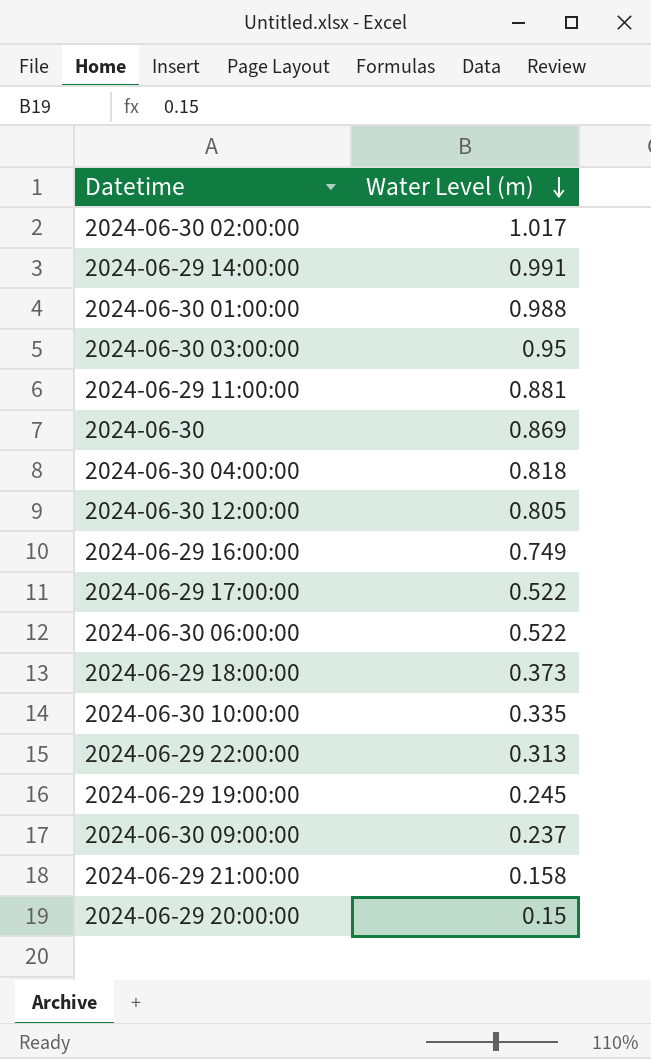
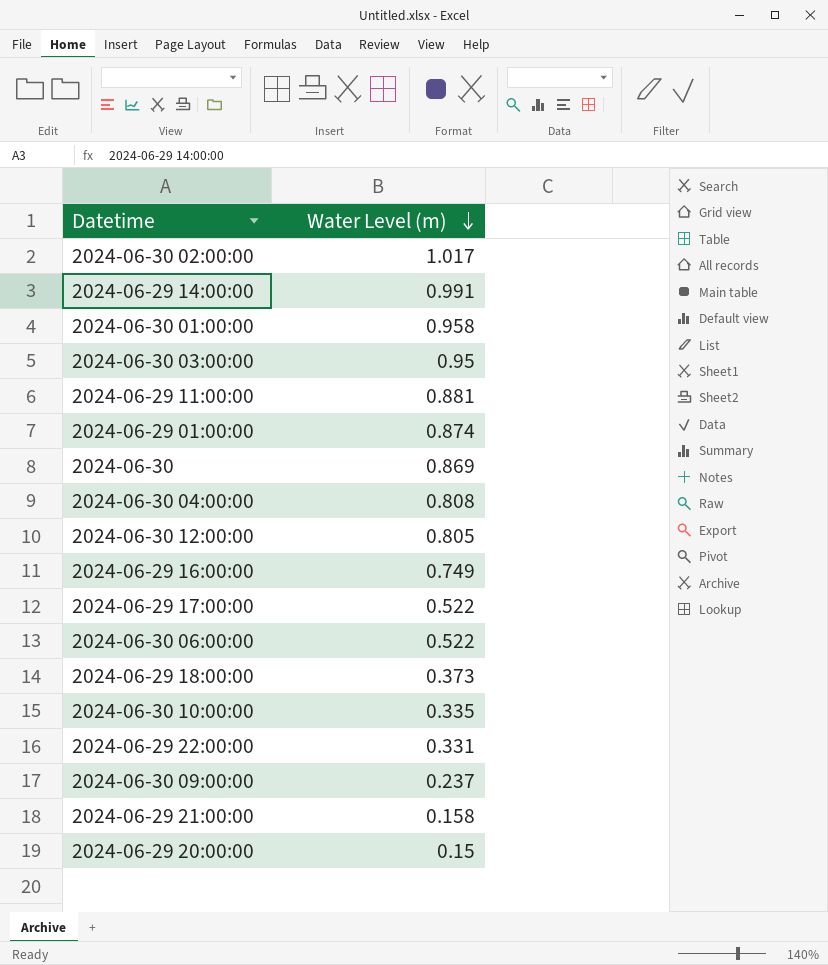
row 2024-06-29 19:00:00: 0.245 -> none
2024-06-30 01:00:00 | Water Level (m): 0.988 -> 0.958
row 2024-06-29 01:00:00: none -> 0.874
2024-06-30 04:00:00 | Water Level (m): 0.818 -> 0.808
2024-06-29 22:00:00 | Water Level (m): 0.313 -> 0.331

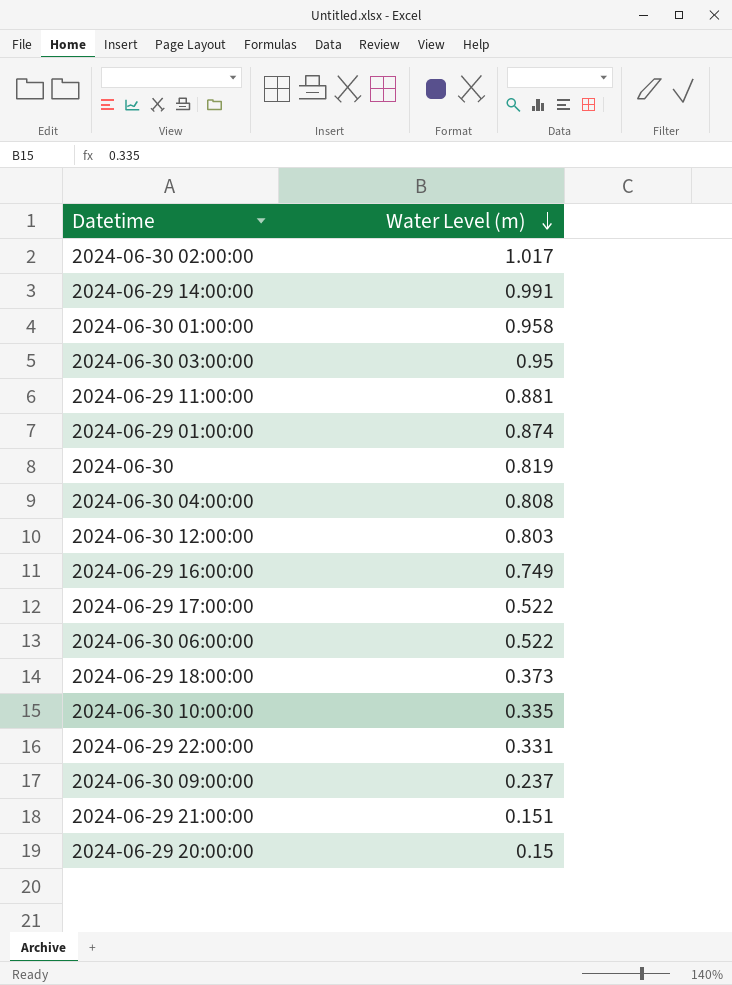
2024-06-30 | Water Level (m): 0.869 -> 0.819
2024-06-30 12:00:00 | Water Level (m): 0.805 -> 0.803
2024-06-29 21:00:00 | Water Level (m): 0.158 -> 0.151

